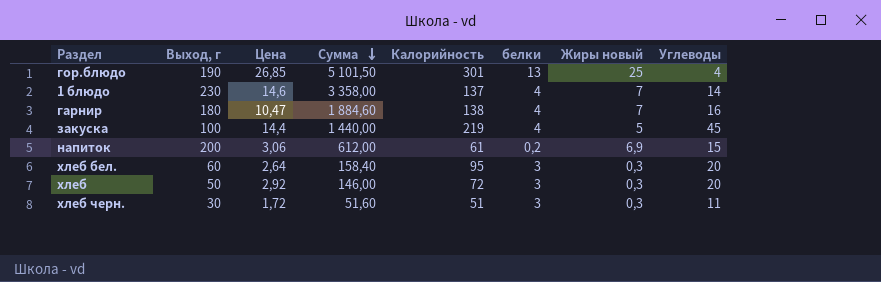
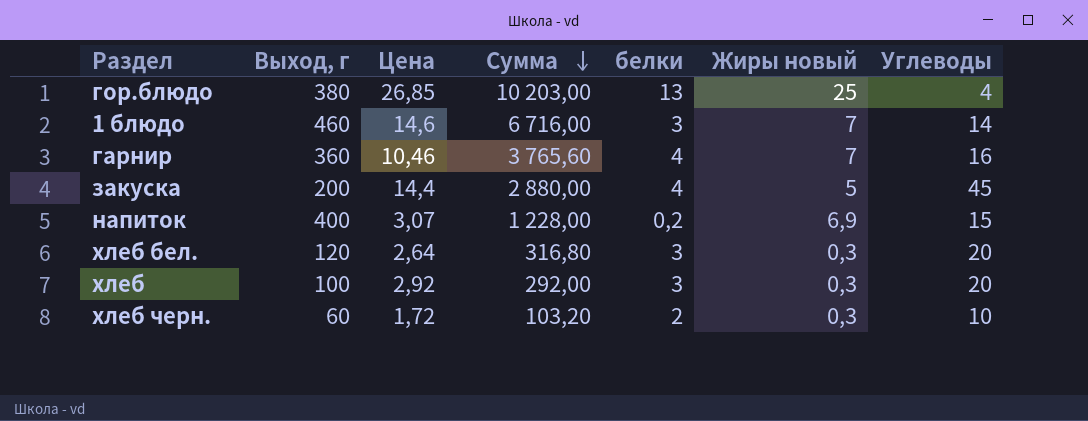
column Калорийность | position: 5 -> none
гор.блюдо | Выход, г: 190 -> 380
гор.блюдо | Сумма: 5 101,50 -> 10 203,00
1 блюдо | Выход, г: 230 -> 460
1 блюдо | Сумма: 3 358,00 -> 6 716,00
1 блюдо | белки: 4 -> 3
гарнир | Выход, г: 180 -> 360
гарнир | Цена: 10,47 -> 10,46
гарнир | Сумма: 1 884,60 -> 3 765,60
закуска | Выход, г: 100 -> 200
закуска | Сумма: 1 440,00 -> 2 880,00
напиток | Выход, г: 200 -> 400
напиток | Цена: 3,06 -> 3,07
напиток | Сумма: 612,00 -> 1 228,00
хлеб бел. | Выход, г: 60 -> 120
хлеб бел. | Сумма: 158,40 -> 316,80
хлеб | Выход, г: 50 -> 100
хлеб | Сумма: 146,00 -> 292,00
хлеб черн. | Выход, г: 30 -> 60
хлеб черн. | Сумма: 51,60 -> 103,20
хлеб черн. | белки: 3 -> 2
хлеб черн. | Углеводы: 11 -> 10

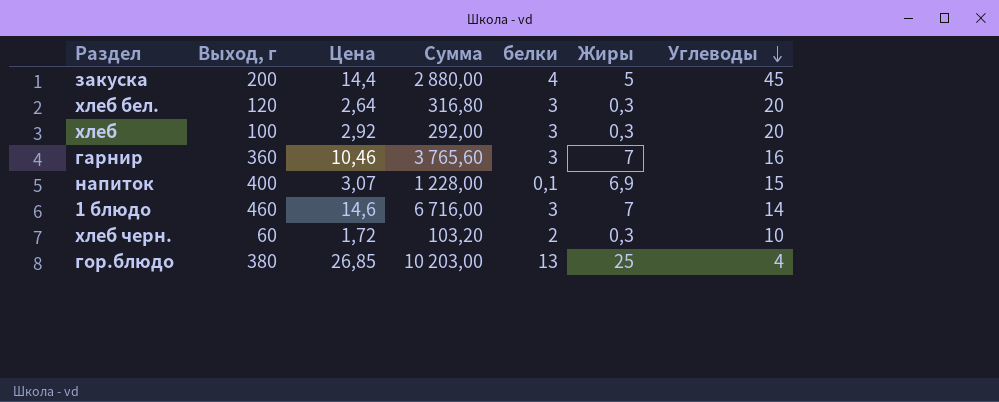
row order: Сумма descending -> Углеводы descending
column name: Жиры новый -> Жиры
гарнир | белки: 4 -> 3
напиток | белки: 0,2 -> 0,1

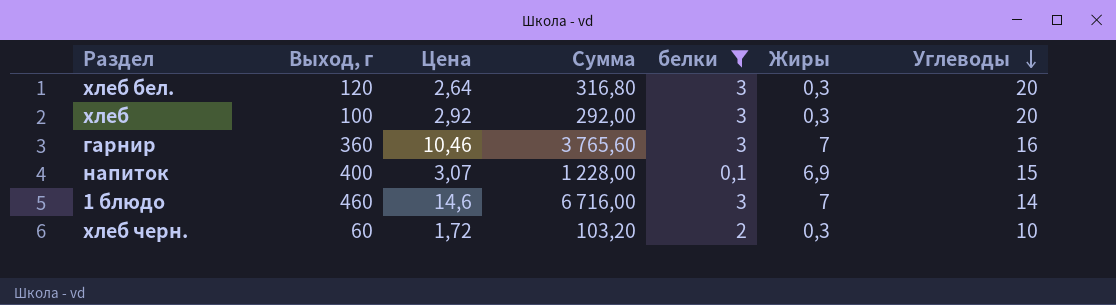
filter: none -> белки <= 3

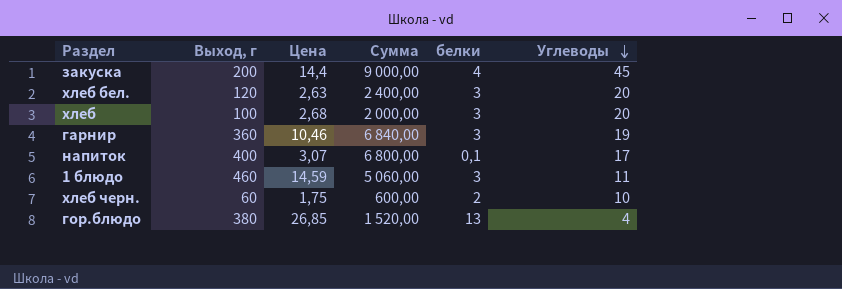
filter: белки <= 3 -> none
column Жиры | position: 6 -> none
column Сумма | formula: [Выход, г] * [Цена] -> [Выход, г] * [Углеводы]
хлеб бел. | Цена: 2,64 -> 2,63
хлеб | Цена: 2,92 -> 2,68
гарнир | Углеводы: 16 -> 19
напиток | Углеводы: 15 -> 17
1 блюдо | Цена: 14,6 -> 14,59
1 блюдо | Углеводы: 14 -> 11
хлеб черн. | Цена: 1,72 -> 1,75

